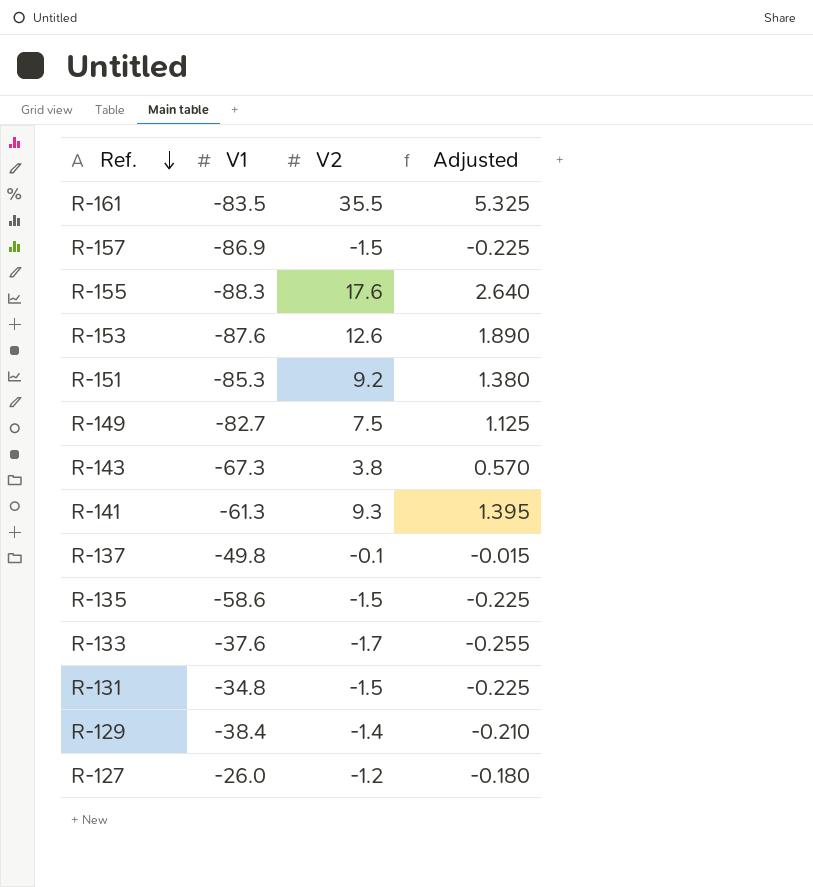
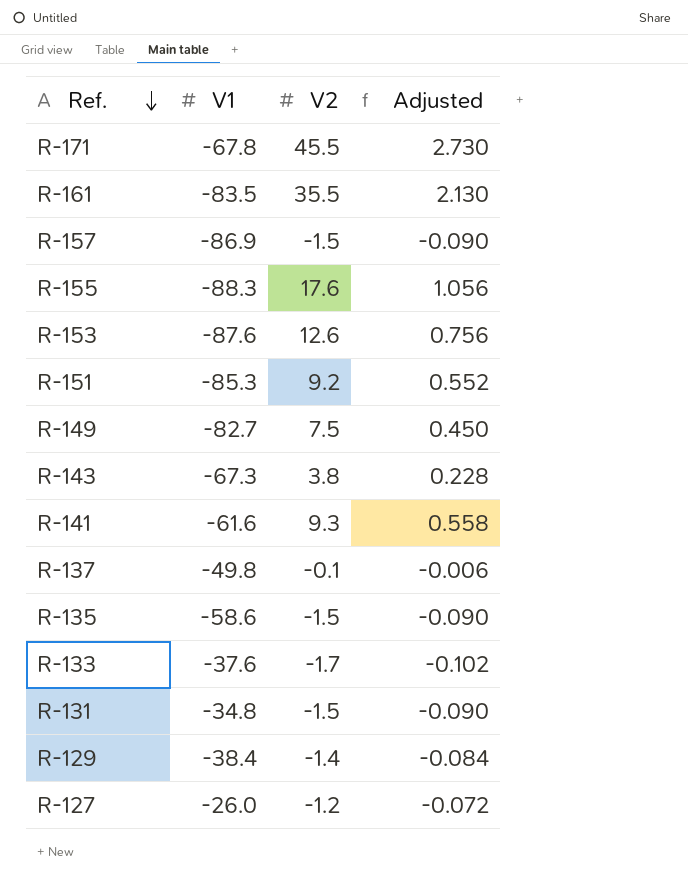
column Adjusted | formula: [V2] * 0.15 -> [V2] * 0.06
row R-171: none -> -67.8 | 45.5 | 2.730
R-141 | V1: -61.3 -> -61.6

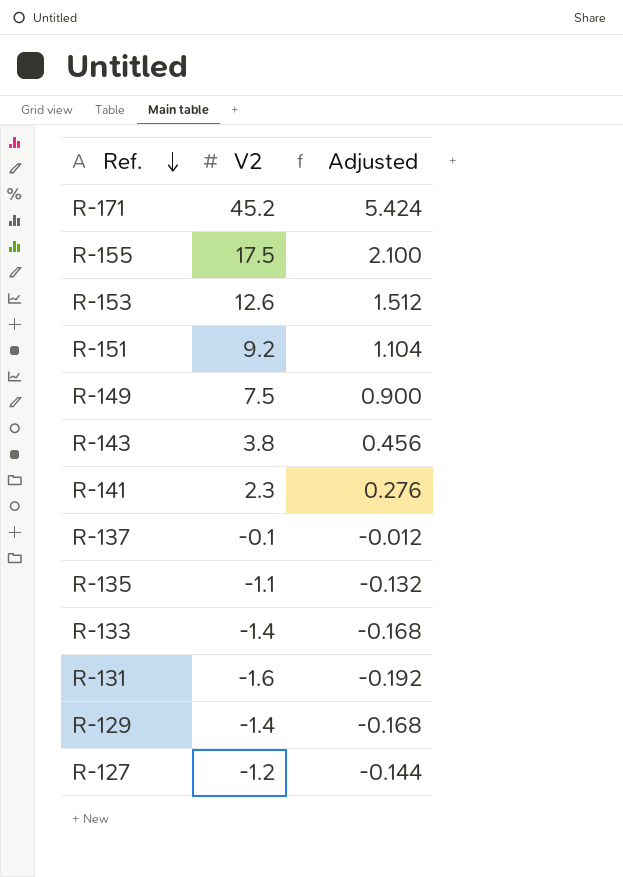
column V1 | position: 2 -> none
column Adjusted | formula: [V2] * 0.06 -> [V2] * 0.12
row R-161: -83.5 | 35.5 | 2.130 -> none
row R-157: -86.9 | -1.5 | -0.090 -> none
R-171 | V2: 45.5 -> 45.2
R-155 | V2: 17.6 -> 17.5
R-141 | V2: 9.3 -> 2.3
R-135 | V2: -1.5 -> -1.1
R-133 | V2: -1.7 -> -1.4
R-131 | V2: -1.5 -> -1.6

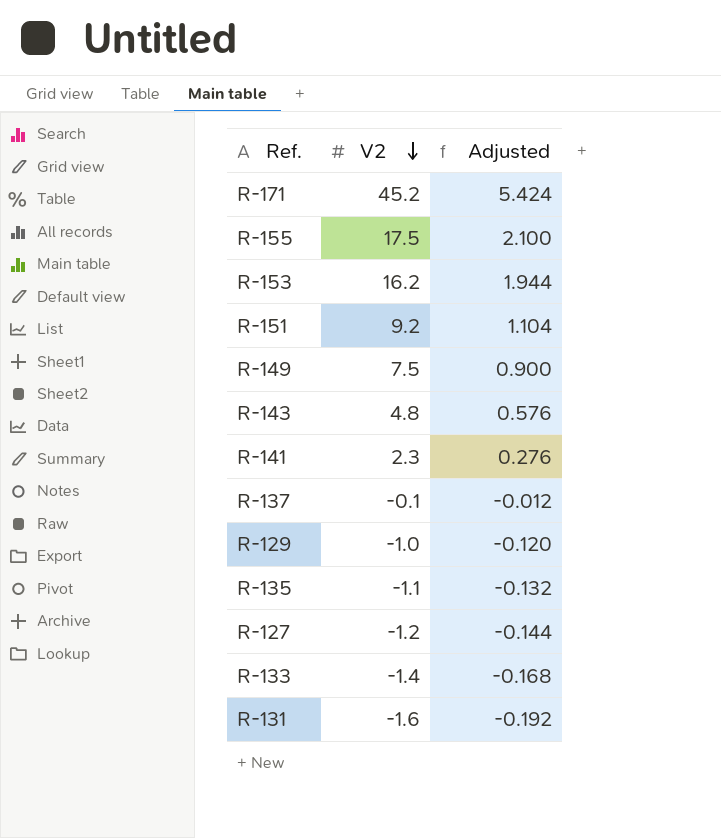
row order: Ref. descending -> V2 descending
R-153 | V2: 12.6 -> 16.2
R-153 | Adjusted: 1.512 -> 1.944
R-143 | V2: 3.8 -> 4.8
R-143 | Adjusted: 0.456 -> 0.576
R-129 | V2: -1.4 -> -1.0
R-129 | Adjusted: -0.168 -> -0.120

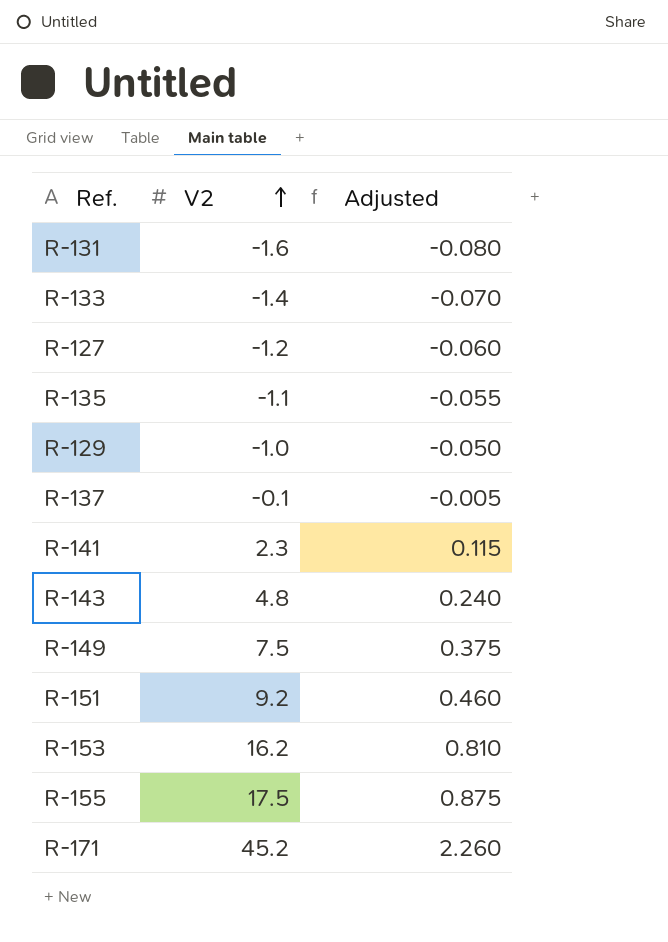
row order: V2 descending -> V2 ascending
column Adjusted | formula: [V2] * 0.12 -> [V2] * 0.05

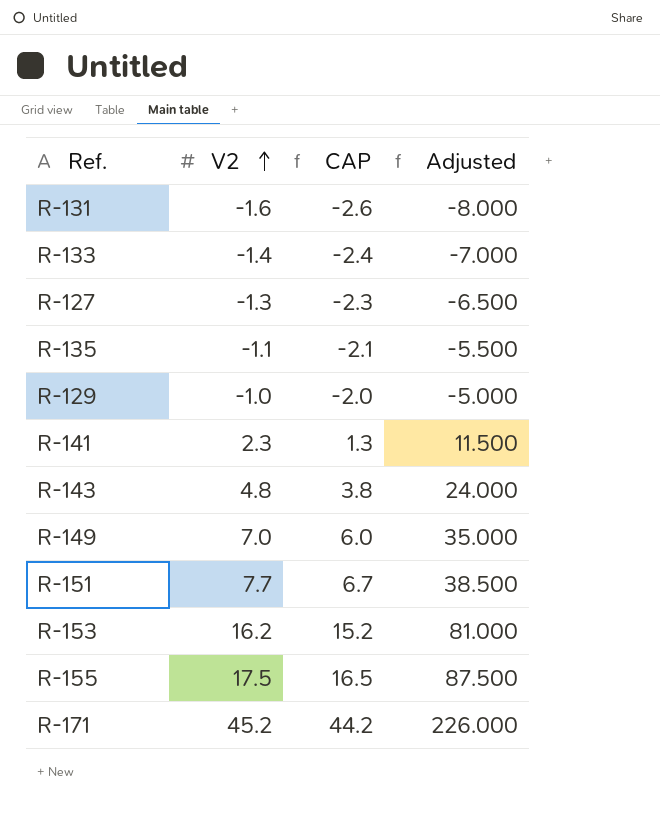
column CAP | formula: none -> [V2] - 1
column Adjusted | formula: [V2] * 0.05 -> [V2] * 5
row R-137: -0.1 | -0.005 -> none
R-127 | V2: -1.2 -> -1.3
R-149 | V2: 7.5 -> 7.0
R-151 | V2: 9.2 -> 7.7

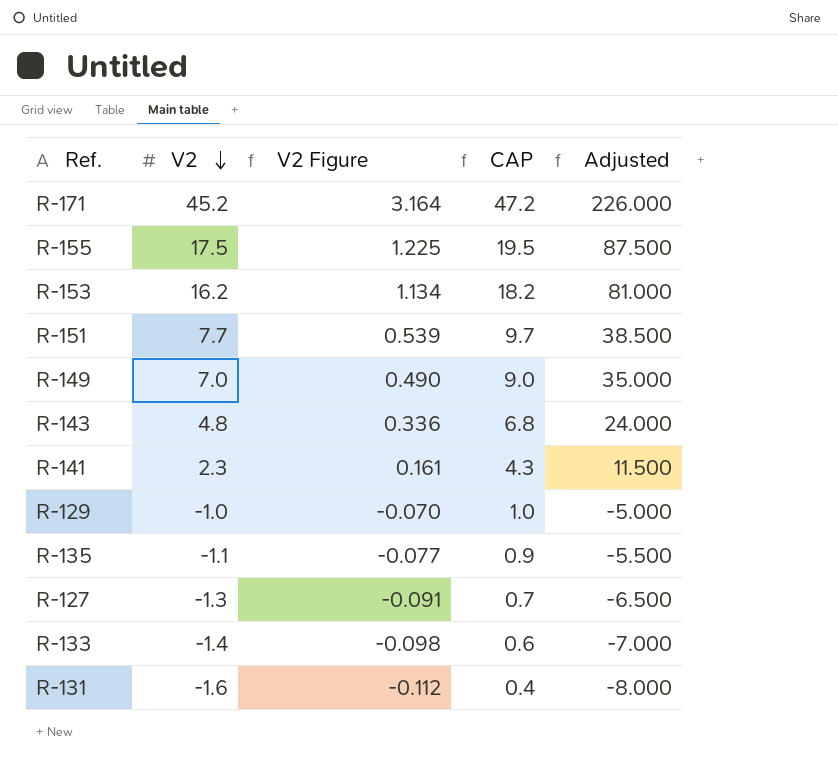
row order: V2 ascending -> V2 descending
column V2 Figure | formula: none -> [V2] * 0.07
column CAP | formula: [V2] - 1 -> [V2] + 2

